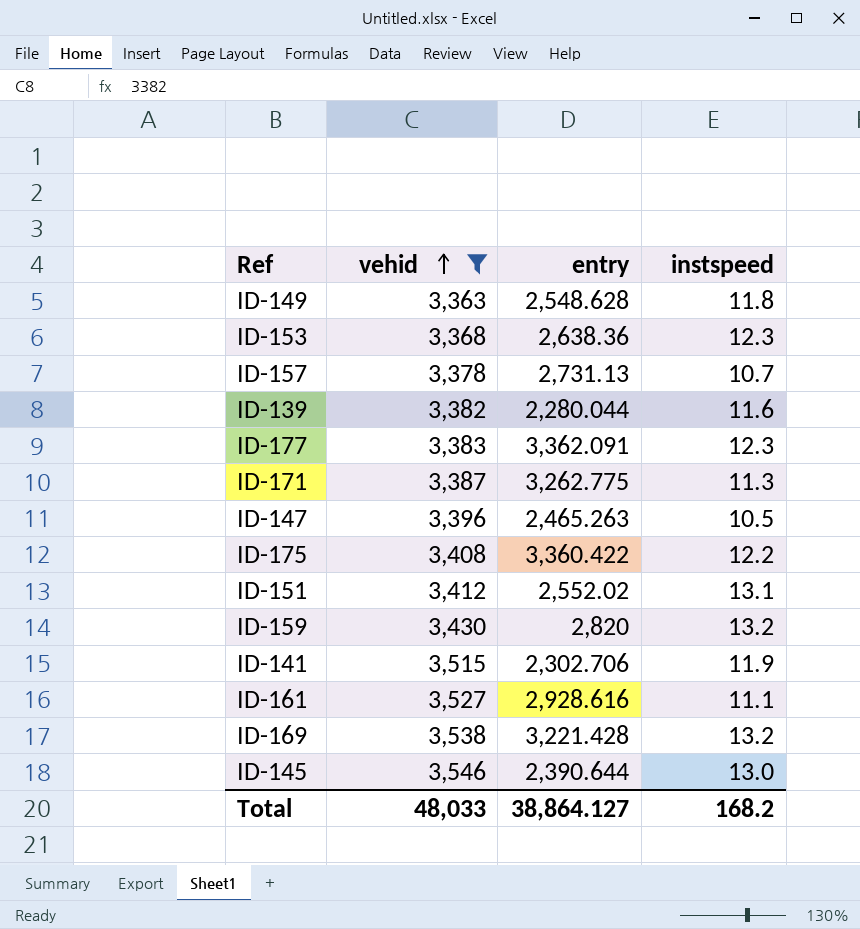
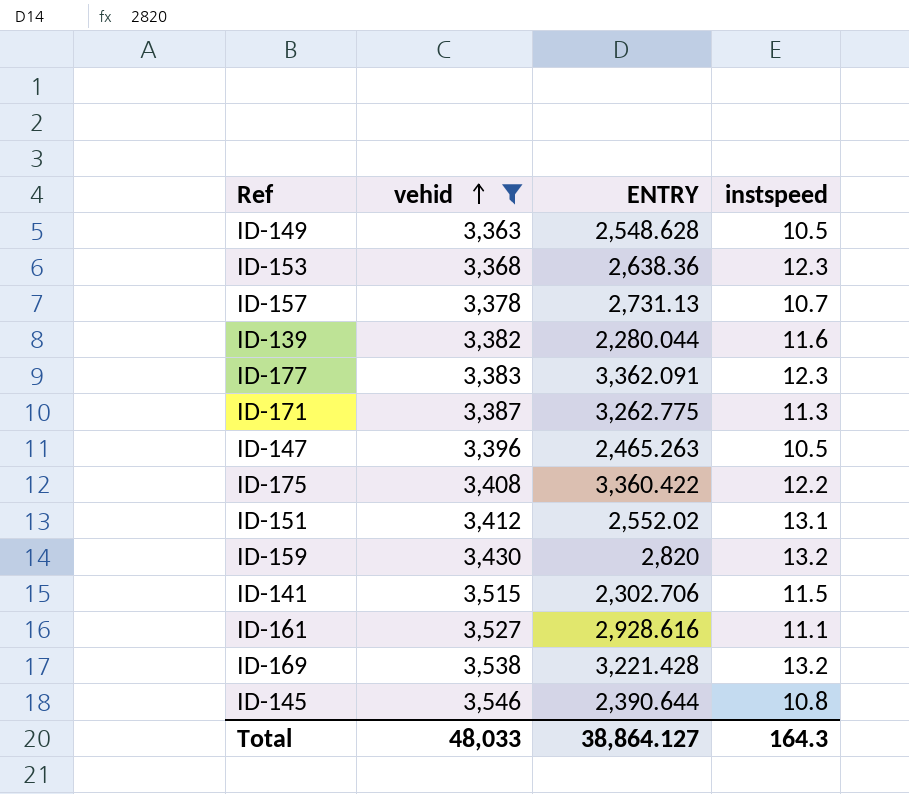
column name: entry -> ENTRY
ID-149 | instspeed: 11.8 -> 10.5
ID-141 | instspeed: 11.9 -> 11.5
ID-145 | instspeed: 13.0 -> 10.8
Total | instspeed: 168.2 -> 164.3

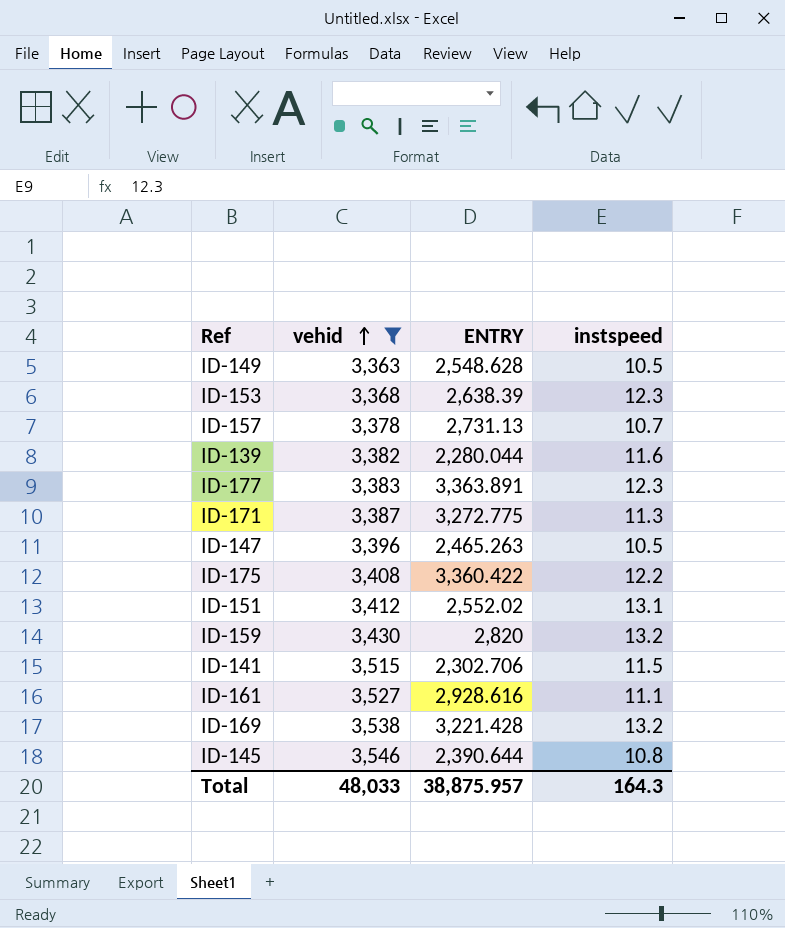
ID-153 | ENTRY: 2,638.36 -> 2,638.39
ID-177 | ENTRY: 3,362.091 -> 3,363.891
ID-171 | ENTRY: 3,262.775 -> 3,272.775
Total | ENTRY: 38,864.127 -> 38,875.957

